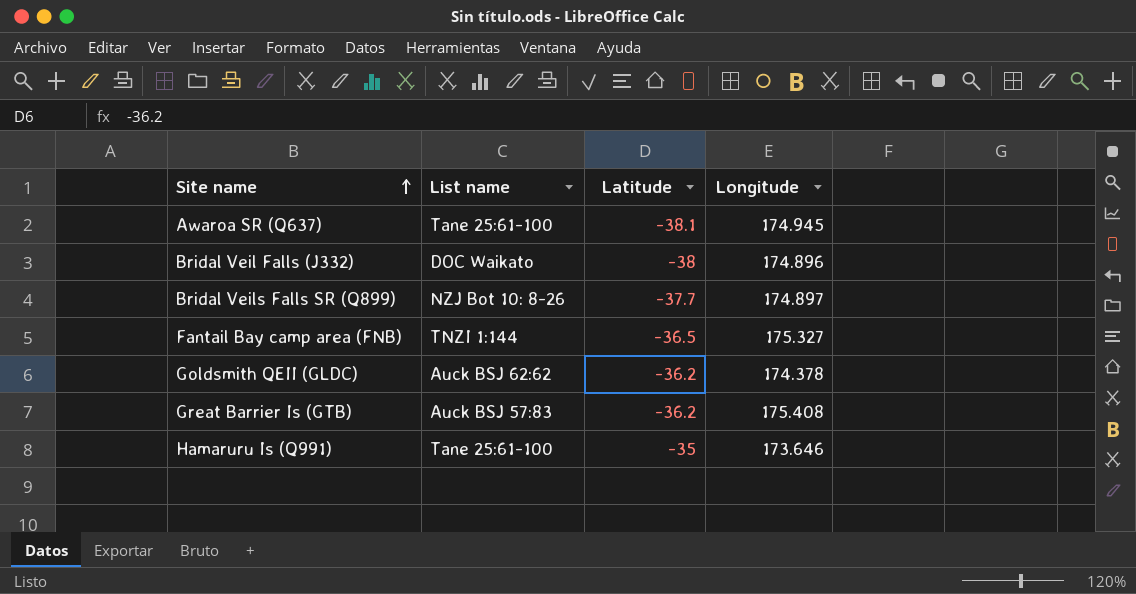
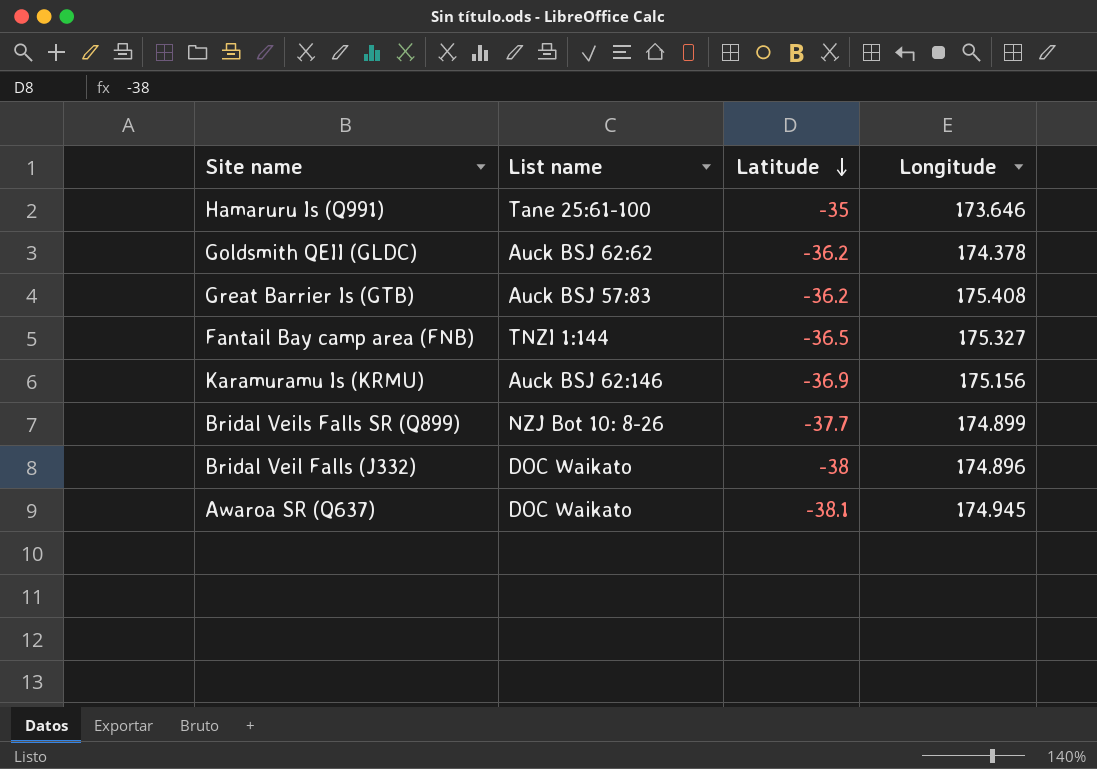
row order: Site name ascending -> Latitude descending
row Karamuramu Is (KRMU): none -> Auck BSJ 62:146 | -36.9 | 175.156
Bridal Veils Falls SR (Q899) | Longitude: 174.897 -> 174.899
Awaroa SR (Q637) | List name: Tane 25:61-100 -> DOC Waikato

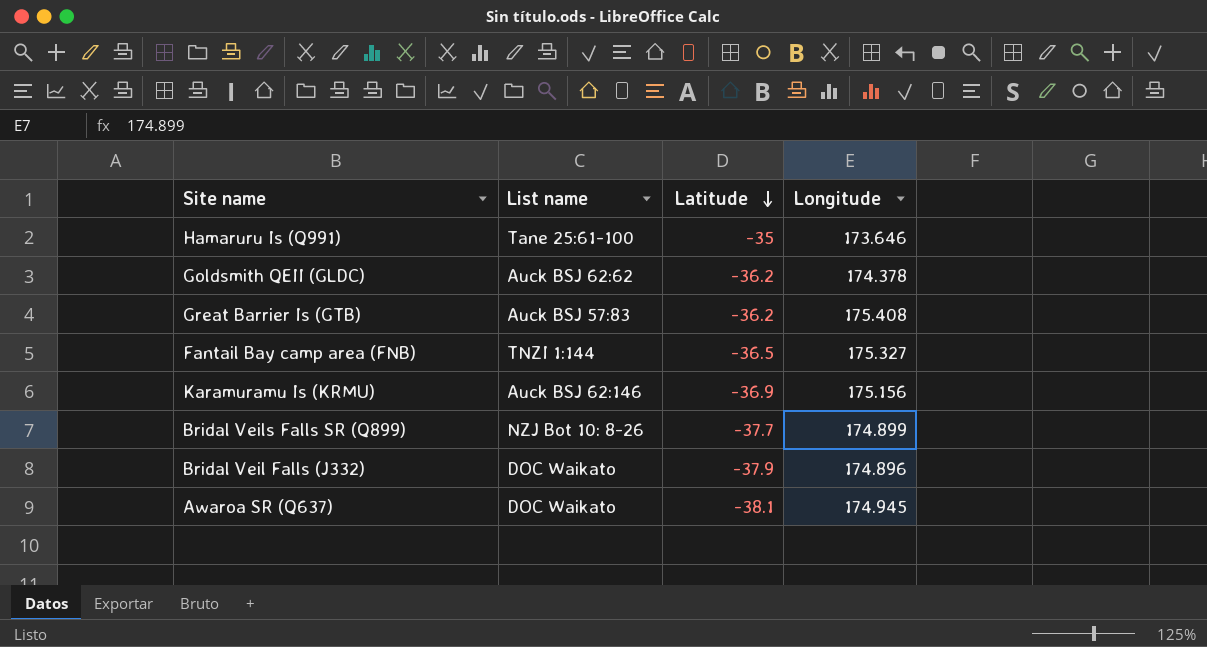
Bridal Veil Falls (J332) | Latitude: -38 -> -37.9

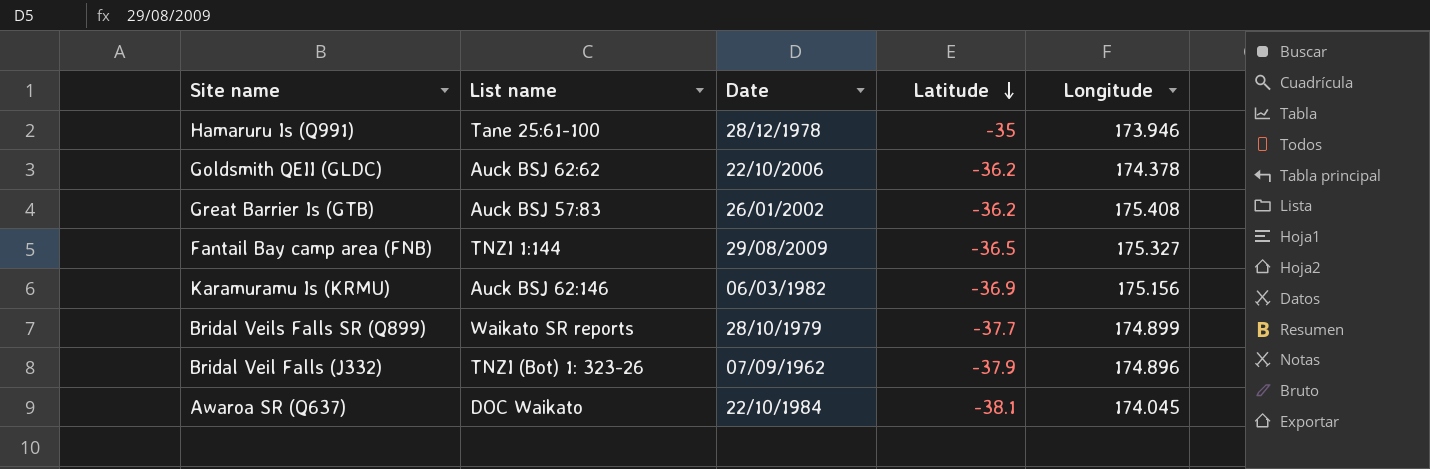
column Date | position: none -> 3
Hamaruru Is (Q991) | Longitude: 173.646 -> 173.946
Bridal Veils Falls SR (Q899) | List name: NZJ Bot 10: 8-26 -> Waikato SR reports
Bridal Veil Falls (J332) | List name: DOC Waikato -> TNZI (Bot) 1: 323-26
Awaroa SR (Q637) | Longitude: 174.945 -> 174.045

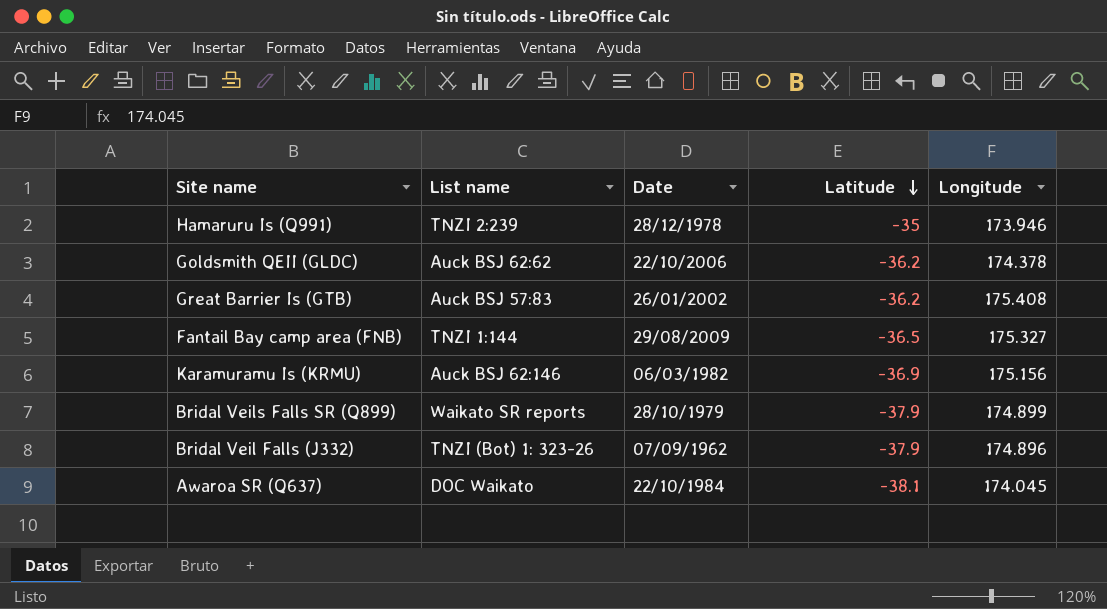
Hamaruru Is (Q991) | List name: Tane 25:61-100 -> TNZI 2:239
Bridal Veils Falls SR (Q899) | Latitude: -37.7 -> -37.9

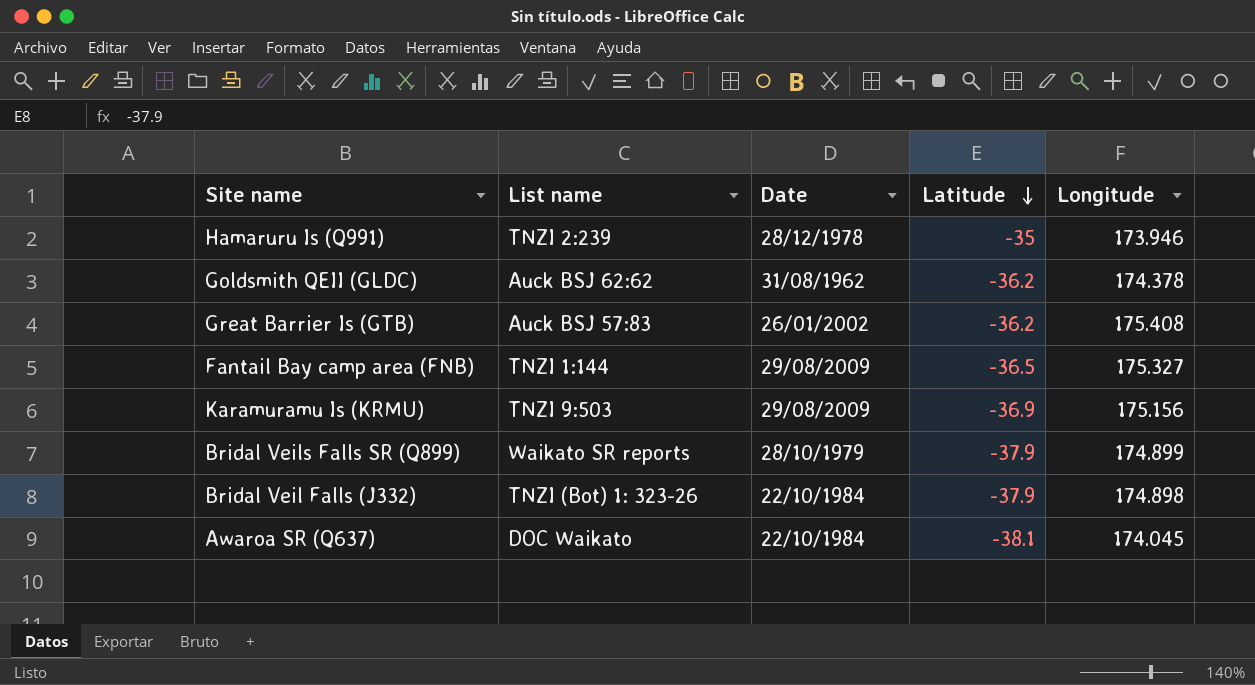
Goldsmith QEII (GLDC) | Date: 22/10/2006 -> 31/08/1962
Karamuramu Is (KRMU) | List name: Auck BSJ 62:146 -> TNZI 9:503
Karamuramu Is (KRMU) | Date: 06/03/1982 -> 29/08/2009
Bridal Veil Falls (J332) | Date: 07/09/1962 -> 22/10/1984
Bridal Veil Falls (J332) | Longitude: 174.896 -> 174.898

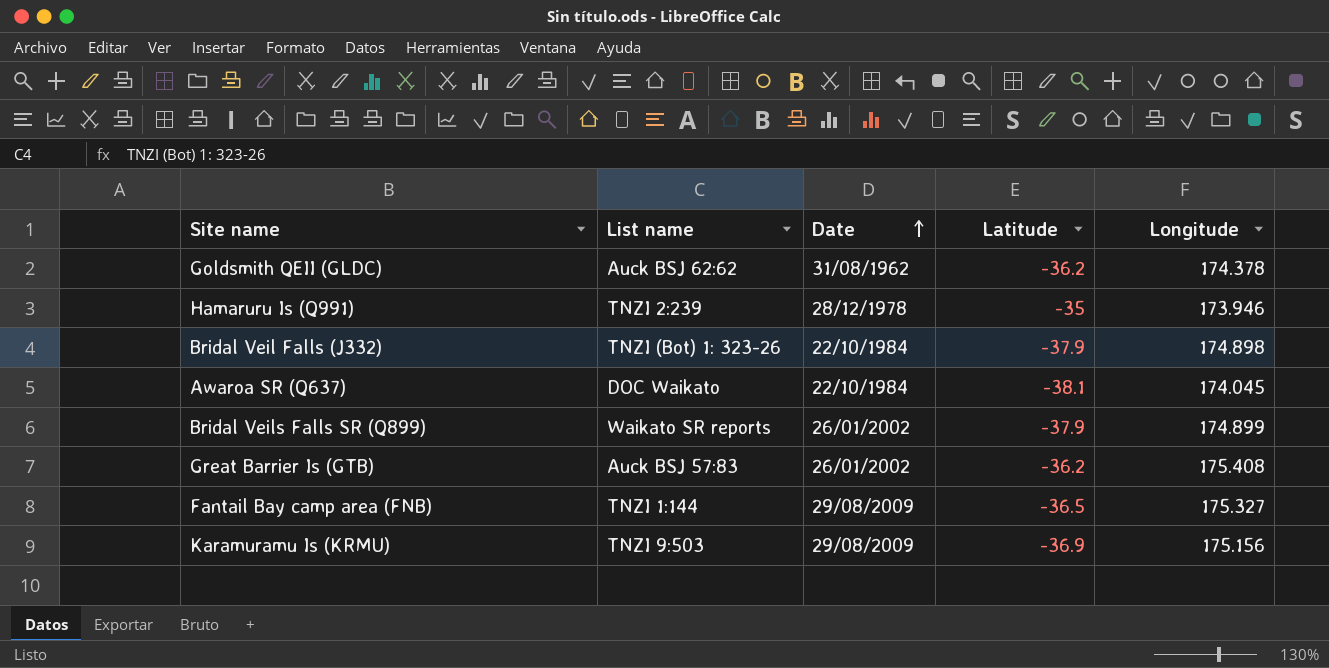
row order: Latitude descending -> Date ascending
Bridal Veils Falls SR (Q899) | Date: 28/10/1979 -> 26/01/2002

